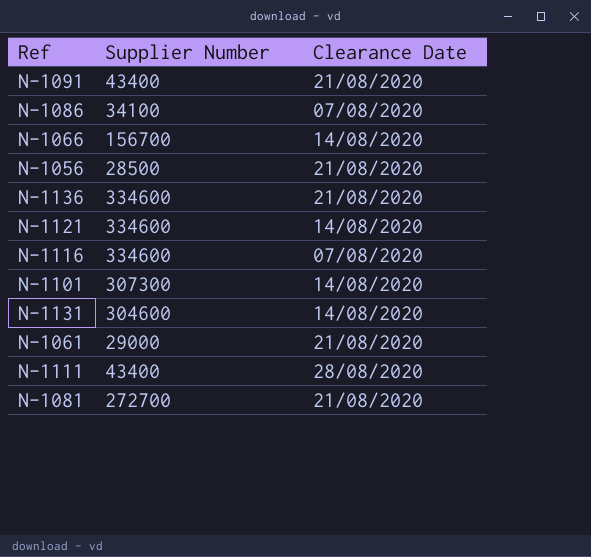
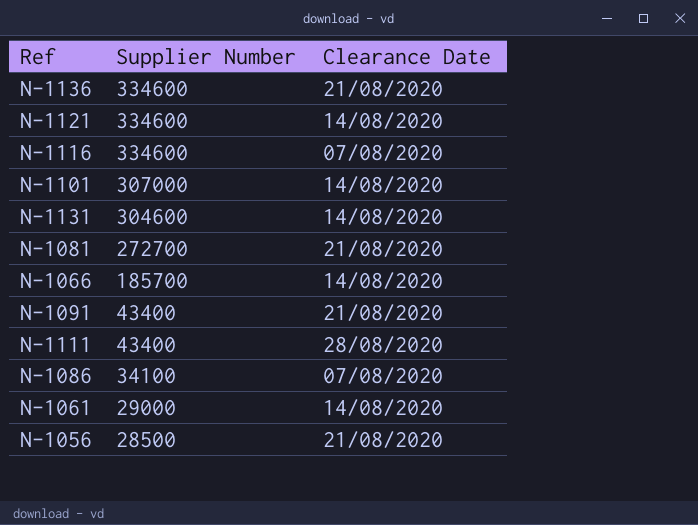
row order: none -> Supplier Number descending
N-1101 | Supplier Number: 307300 -> 307000
N-1066 | Supplier Number: 156700 -> 185700
N-1061 | Clearance Date: 21/08/2020 -> 14/08/2020

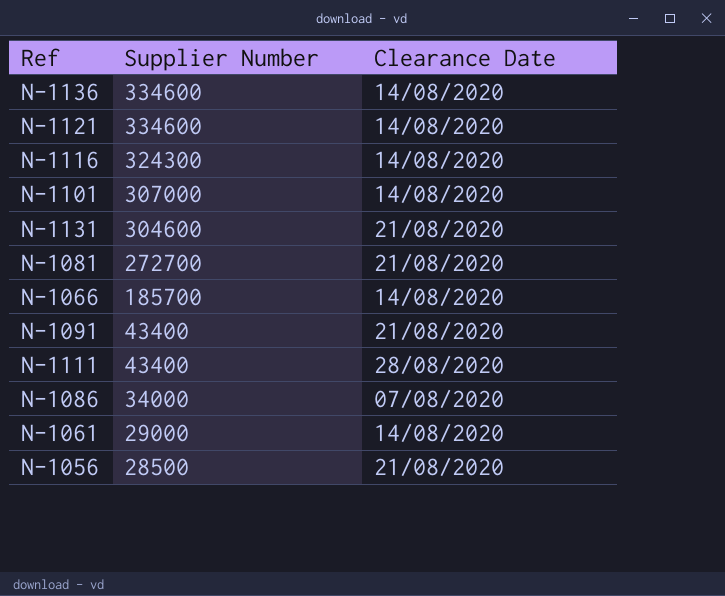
N-1136 | Clearance Date: 21/08/2020 -> 14/08/2020
N-1116 | Supplier Number: 334600 -> 324300
N-1116 | Clearance Date: 07/08/2020 -> 14/08/2020
N-1131 | Clearance Date: 14/08/2020 -> 21/08/2020
N-1086 | Supplier Number: 34100 -> 34000

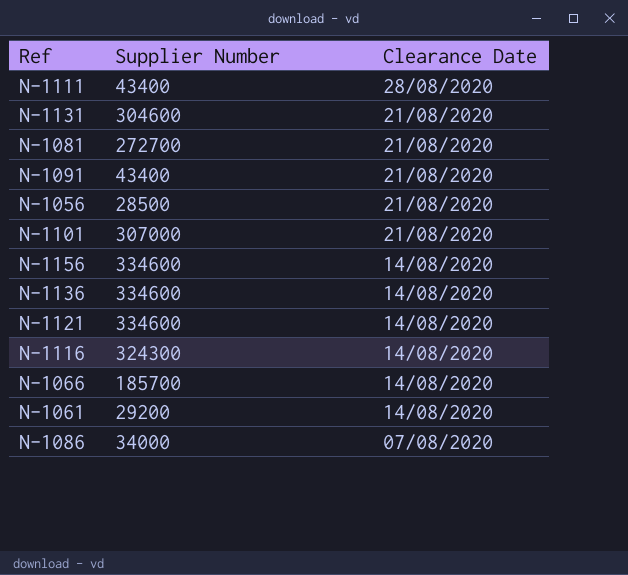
row order: Supplier Number descending -> Clearance Date descending
N-1101 | Clearance Date: 14/08/2020 -> 21/08/2020
row N-1156: none -> 334600 | 14/08/2020
N-1061 | Supplier Number: 29000 -> 29200

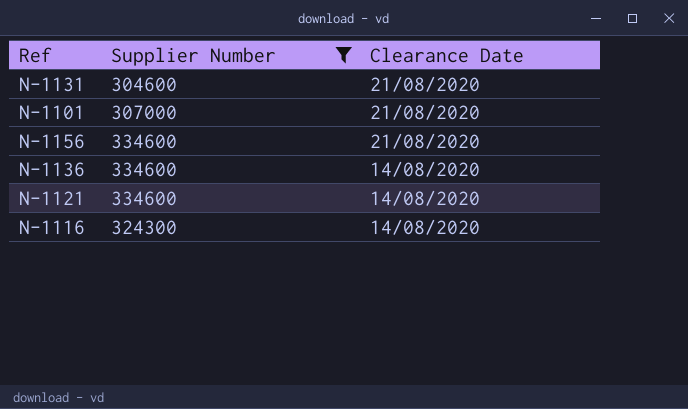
filter: none -> Supplier Number >= 304600
N-1156 | Clearance Date: 14/08/2020 -> 21/08/2020

